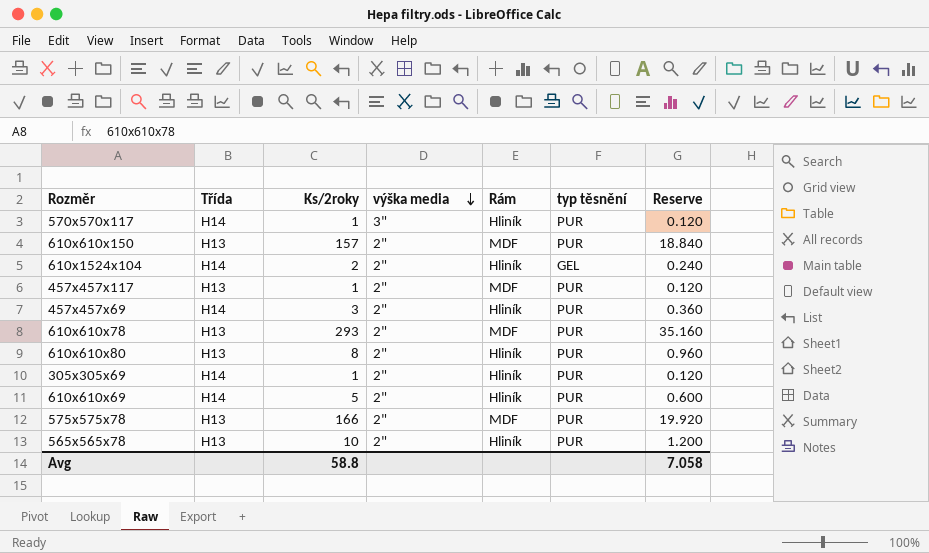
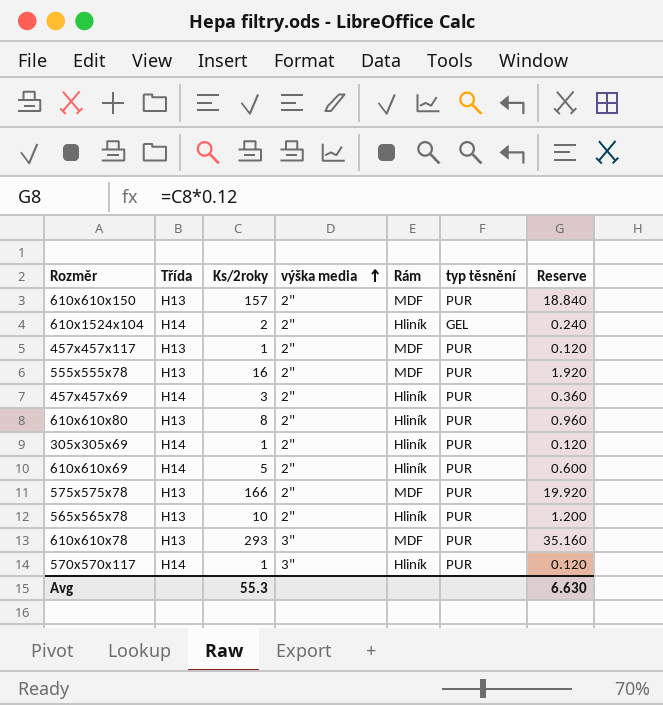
row order: výška media descending -> výška media ascending
row 555x555x78: none -> H13 | 16 | 2" | MDF | PUR | 1.920
610x610x78 | výška media: 2" -> 3"
Avg | Ks/2roky: 58.8 -> 55.3
Avg | Reserve: 7.058 -> 6.630

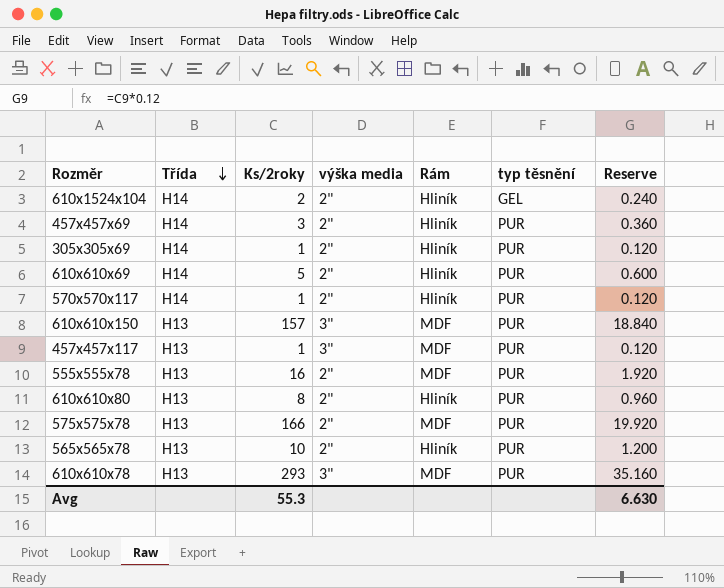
row order: výška media ascending -> Třída descending
570x570x117 | výška media: 3" -> 2"
610x610x150 | výška media: 2" -> 3"
457x457x117 | výška media: 2" -> 3"

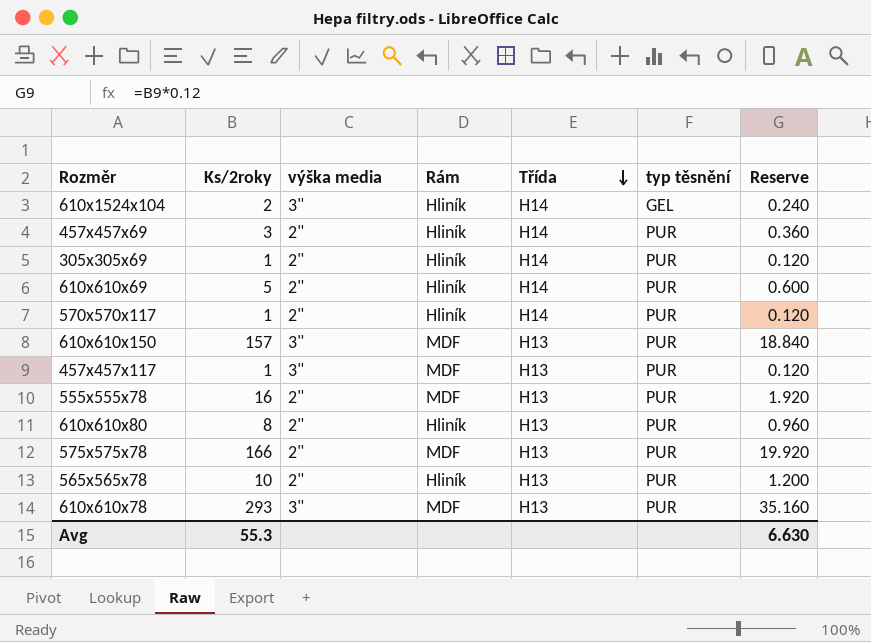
column Třída | position: 2 -> 5
610x1524x104 | výška media: 2" -> 3"

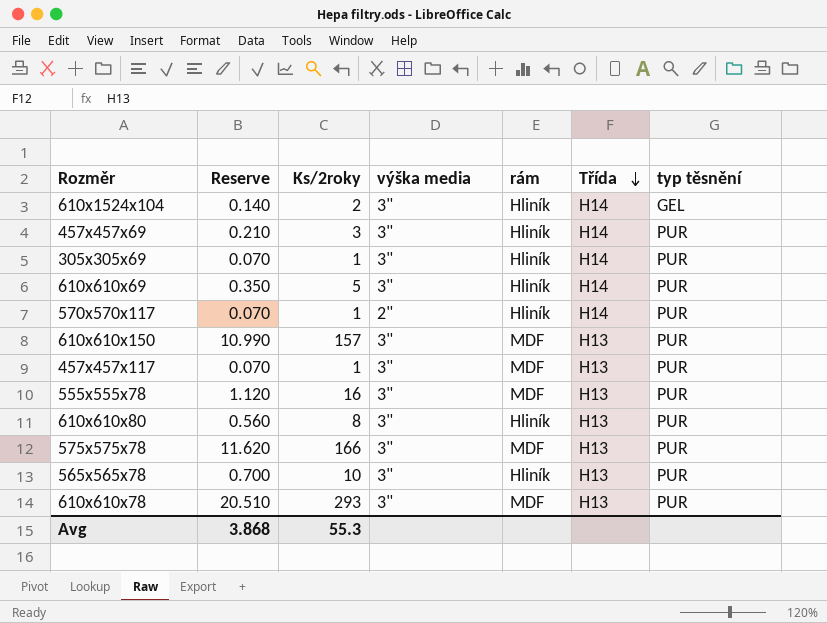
column Reserve | formula: [Ks/2roky] * 0.12 -> [Ks/2roky] * 0.07
column Reserve | position: 7 -> 2
column name: Rám -> rám
457x457x69 | výška media: 2" -> 3"
305x305x69 | výška media: 2" -> 3"
610x610x69 | výška media: 2" -> 3"
555x555x78 | výška media: 2" -> 3"
610x610x80 | výška media: 2" -> 3"
575x575x78 | výška media: 2" -> 3"
565x565x78 | výška media: 2" -> 3"
Avg | Reserve: 6.630 -> 3.868

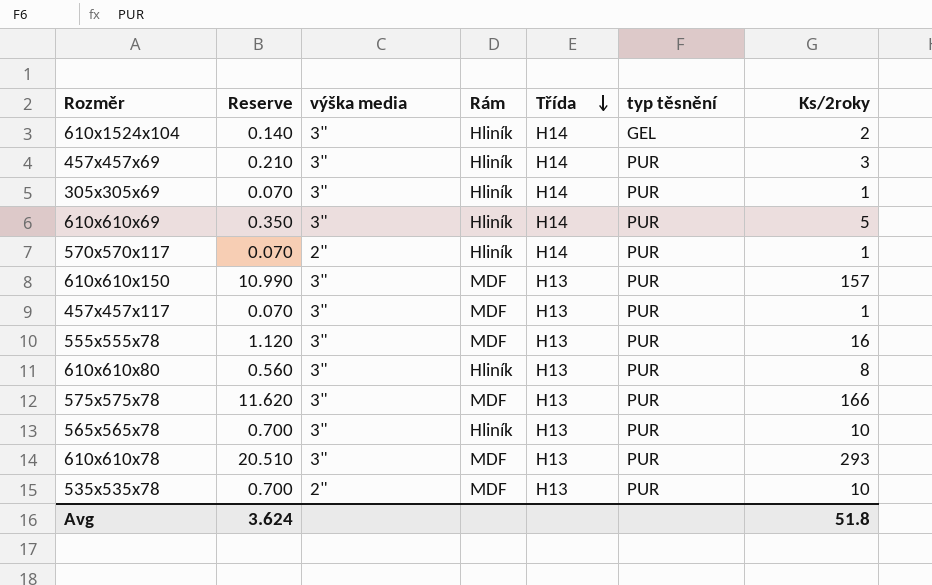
column name: rám -> Rám
column Ks/2roky | position: 3 -> 7
row 535x535x78: none -> 0.700 | 2" | MDF | H13 | PUR | 10
Avg | Reserve: 3.868 -> 3.624
Avg | Ks/2roky: 55.3 -> 51.8

